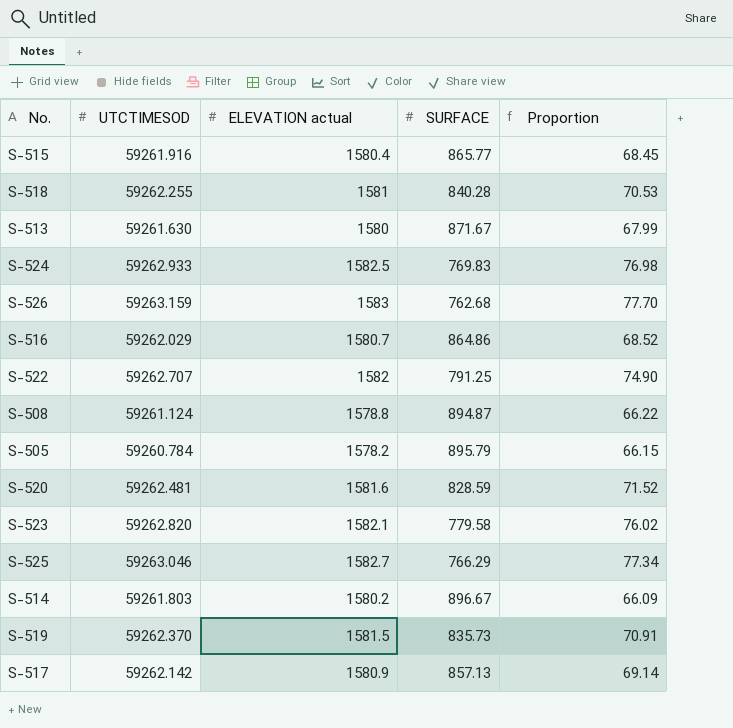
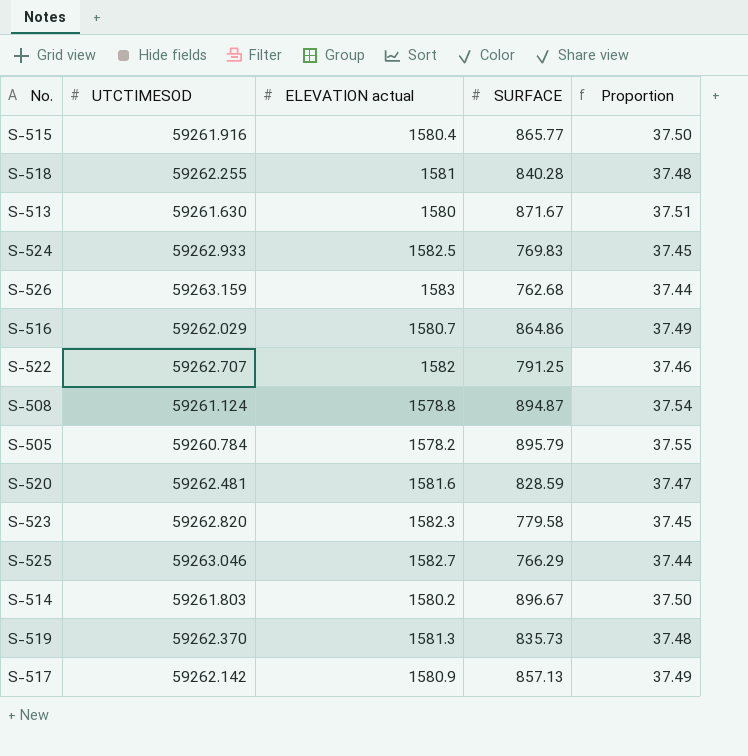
column Proportion | formula: [UTCTIMESOD] / [SURFACE] -> [UTCTIMESOD] / [ELEVATION actual]
S-523 | ELEVATION actual: 1582.1 -> 1582.3
S-519 | ELEVATION actual: 1581.5 -> 1581.3

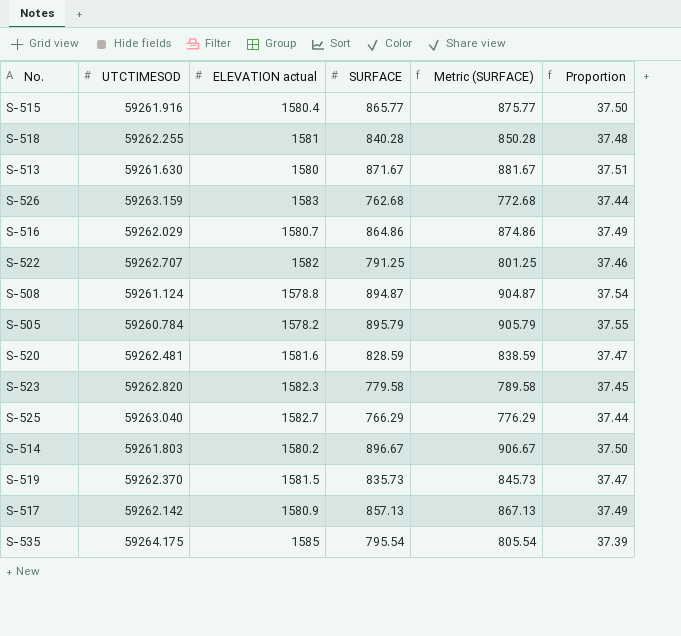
column Metric (SURFACE) | formula: none -> [SURFACE] + 10
row S-524: 59262.933 | 1582.5 | 769.83 | 37.45 -> none
S-525 | UTCTIMESOD: 59263.046 -> 59263.040
S-519 | ELEVATION actual: 1581.3 -> 1581.5
S-519 | Proportion: 37.48 -> 37.47
row S-535: none -> 59264.175 | 1585 | 795.54 | 805.54 | 37.39

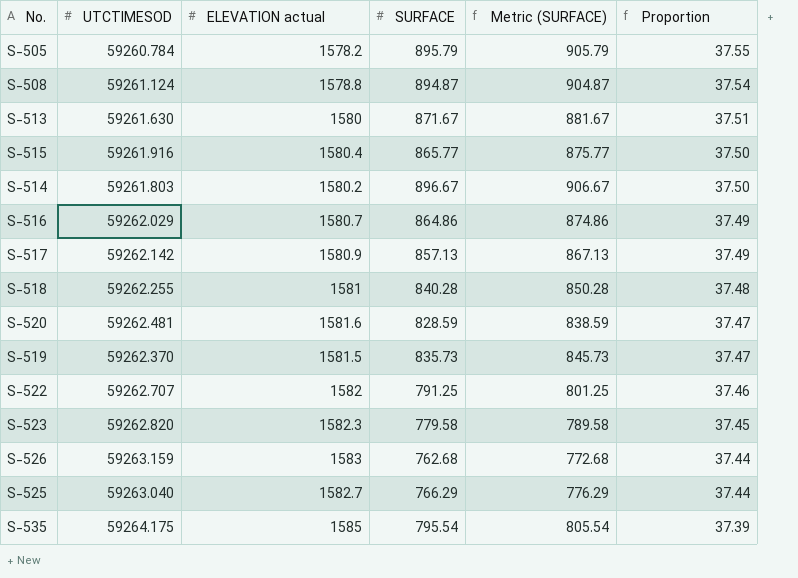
row order: none -> Proportion descending

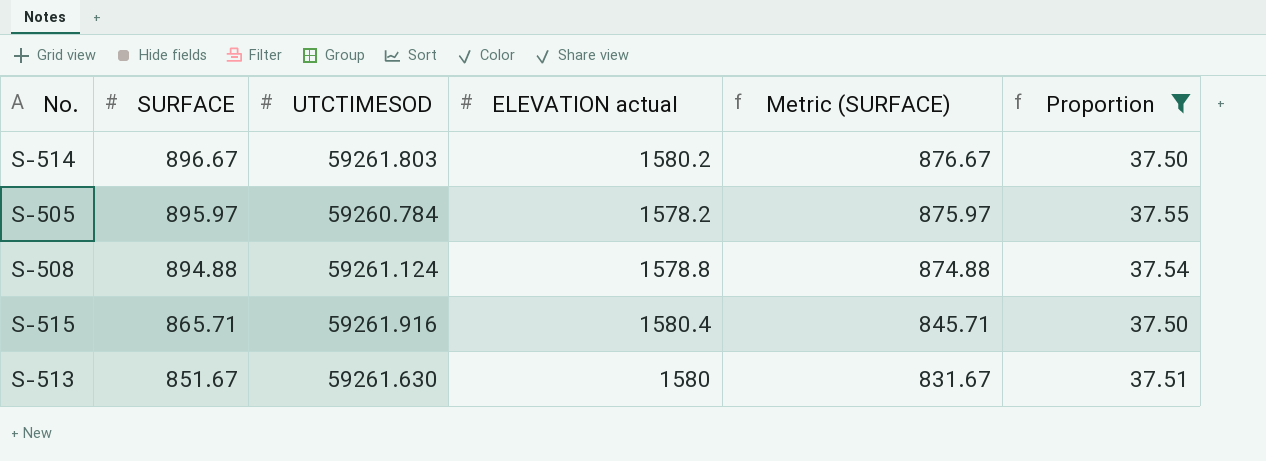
filter: none -> Proportion >= 37.50
row order: Proportion descending -> SURFACE descending
column SURFACE | position: 4 -> 2
column Metric (SURFACE) | formula: [SURFACE] + 10 -> [SURFACE] - 20
S-505 | SURFACE: 895.79 -> 895.97
S-508 | SURFACE: 894.87 -> 894.88
S-515 | SURFACE: 865.77 -> 865.71
S-513 | SURFACE: 871.67 -> 851.67

